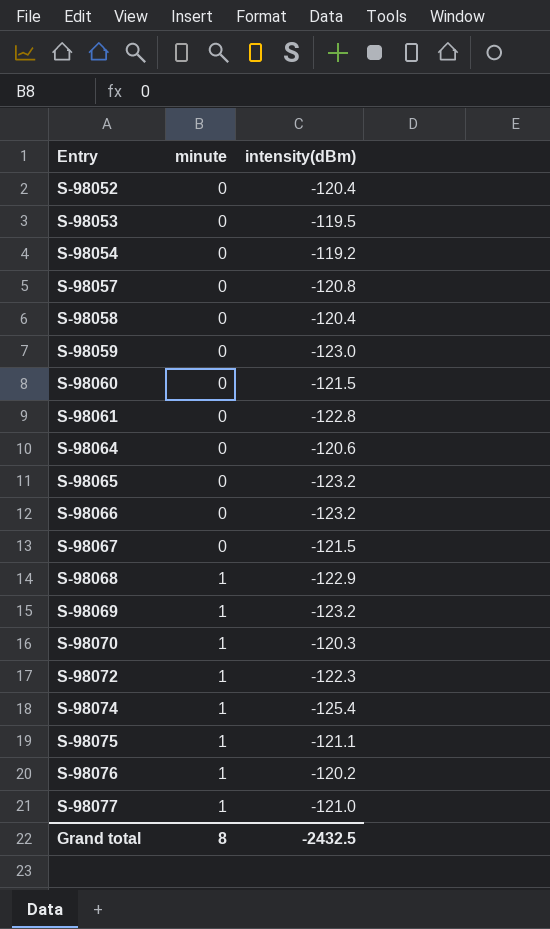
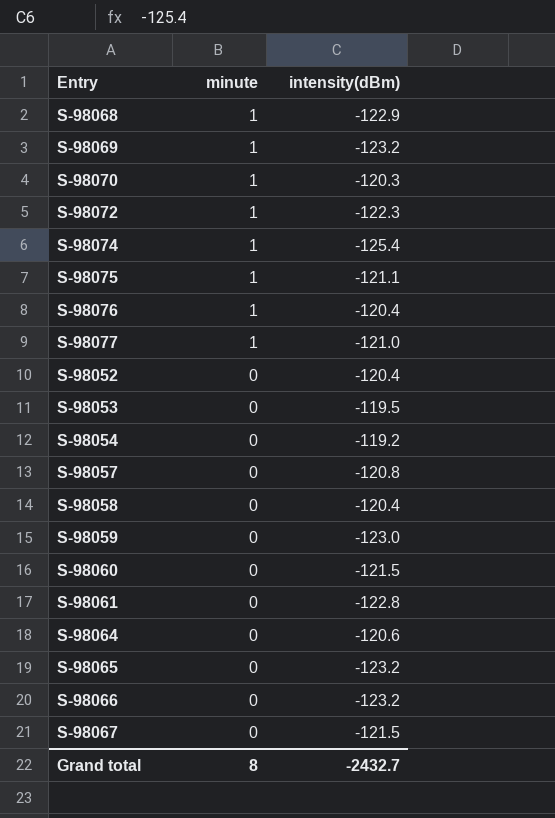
row order: Entry ascending -> minute descending
S-98076 | intensity(dBm): -120.2 -> -120.4
Grand total | intensity(dBm): -2432.5 -> -2432.7

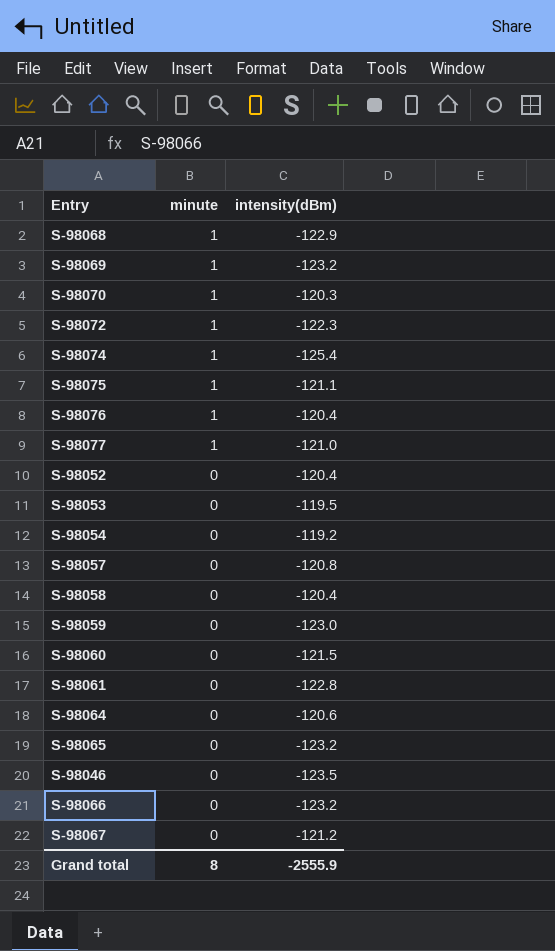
row S-98046: none -> 0 | -123.5
S-98067 | intensity(dBm): -121.5 -> -121.2
Grand total | intensity(dBm): -2432.7 -> -2555.9

